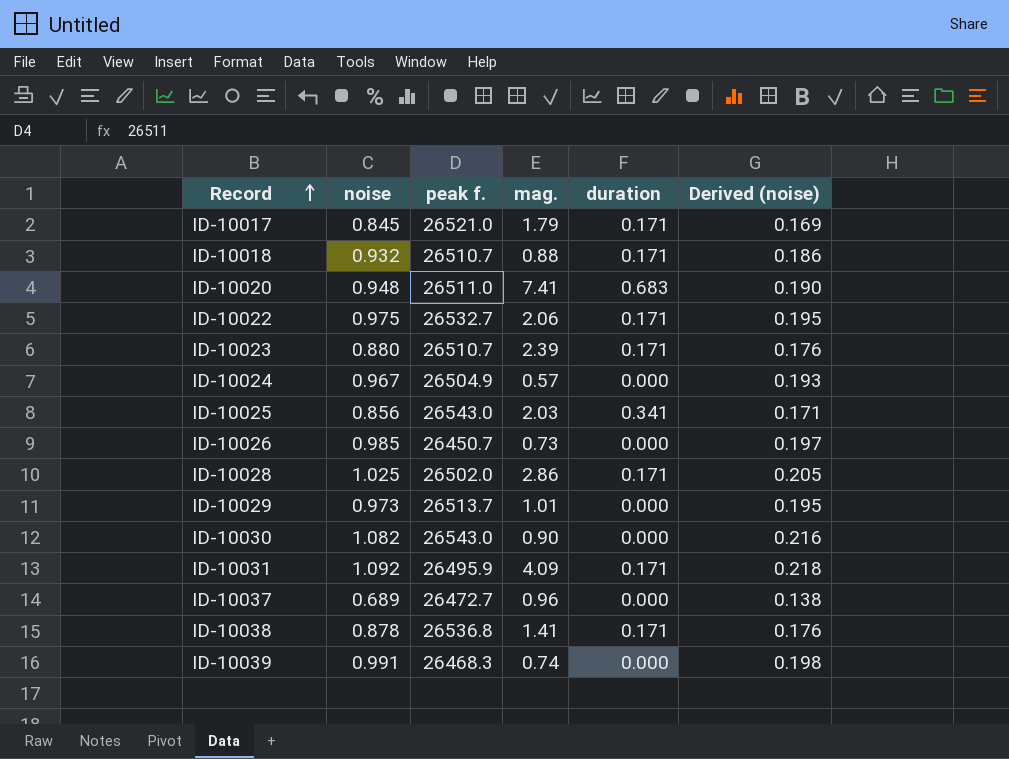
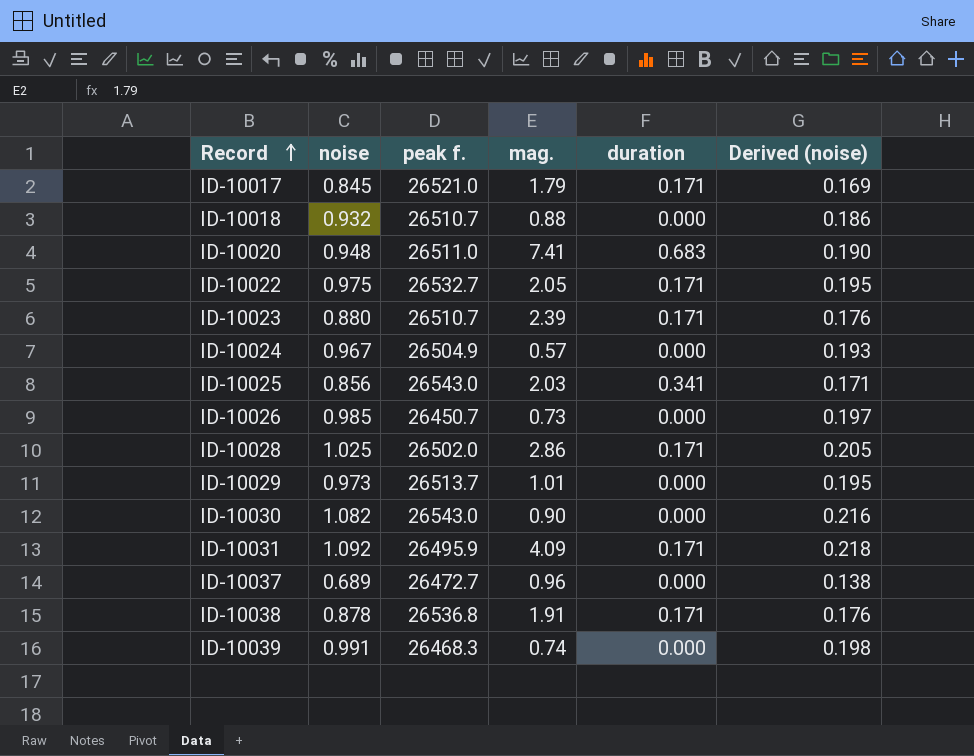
ID-10018 | duration: 0.171 -> 0.000
ID-10022 | mag.: 2.06 -> 2.05
ID-10038 | mag.: 1.41 -> 1.91

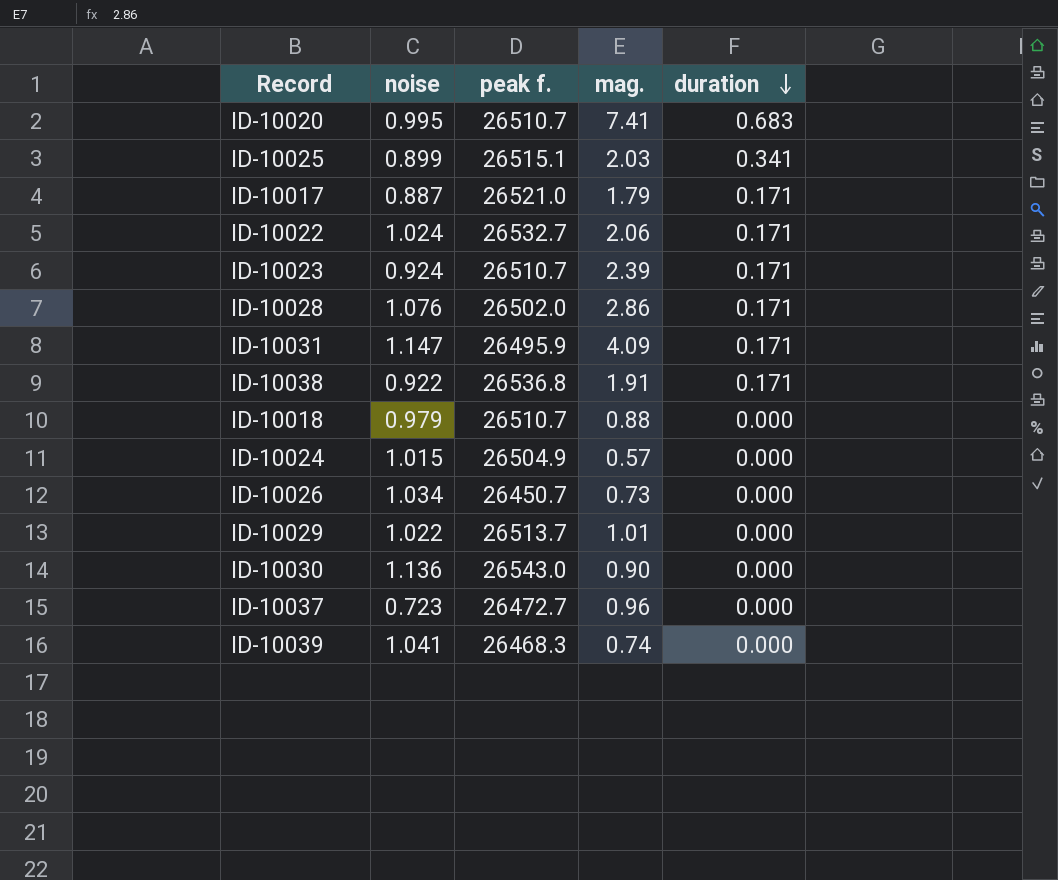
row order: Record ascending -> duration descending
column Derived (noise) | formula: [noise] * 0.2 -> none
ID-10020 | noise: 0.948 -> 0.995
ID-10020 | peak f.: 26511.0 -> 26510.7
ID-10025 | noise: 0.856 -> 0.899
ID-10025 | peak f.: 26543.0 -> 26515.1
ID-10017 | noise: 0.845 -> 0.887
ID-10022 | noise: 0.975 -> 1.024
ID-10022 | mag.: 2.05 -> 2.06
ID-10023 | noise: 0.880 -> 0.924
ID-10028 | noise: 1.025 -> 1.076
ID-10031 | noise: 1.092 -> 1.147
ID-10038 | noise: 0.878 -> 0.922
ID-10018 | noise: 0.932 -> 0.979
ID-10024 | noise: 0.967 -> 1.015
ID-10026 | noise: 0.985 -> 1.034
ID-10029 | noise: 0.973 -> 1.022
ID-10030 | noise: 1.082 -> 1.136
ID-10037 | noise: 0.689 -> 0.723
ID-10039 | noise: 0.991 -> 1.041

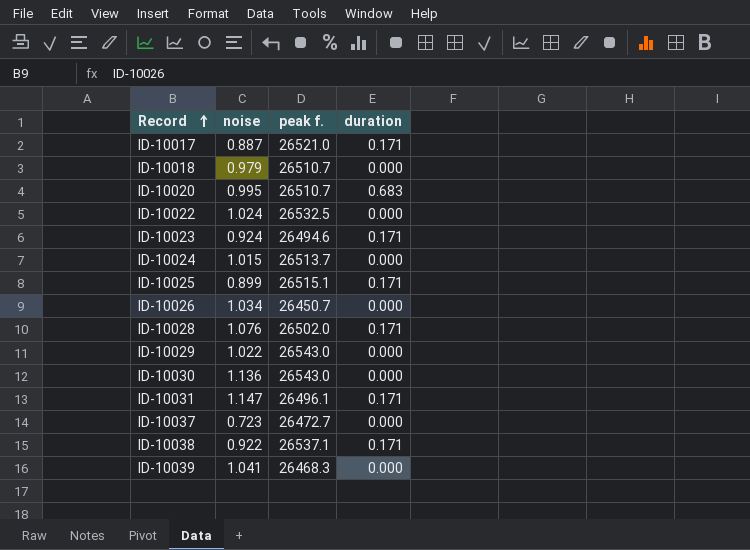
row order: duration descending -> Record ascending
column mag. | position: 4 -> none
ID-10022 | peak f.: 26532.7 -> 26532.5
ID-10022 | duration: 0.171 -> 0.000
ID-10023 | peak f.: 26510.7 -> 26494.6
ID-10024 | peak f.: 26504.9 -> 26513.7
ID-10025 | duration: 0.341 -> 0.171
ID-10029 | peak f.: 26513.7 -> 26543.0
ID-10031 | peak f.: 26495.9 -> 26496.1
ID-10038 | peak f.: 26536.8 -> 26537.1

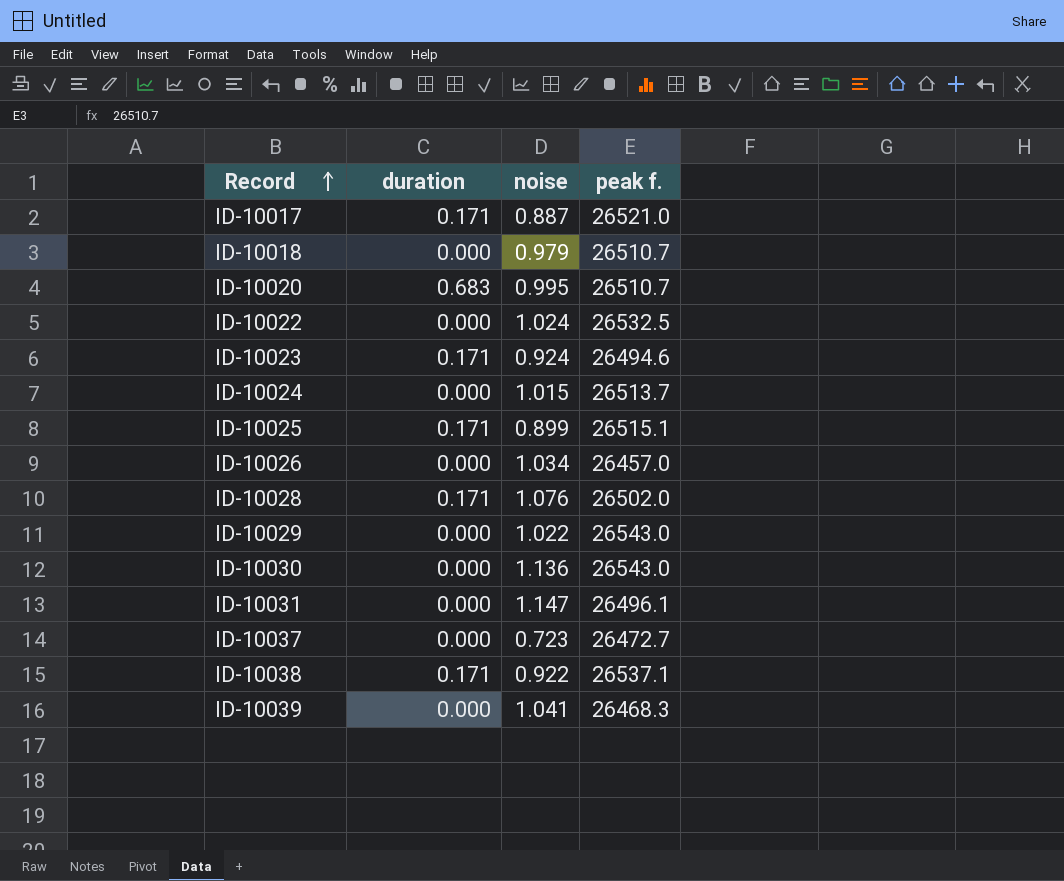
column duration | position: 4 -> 2
ID-10026 | peak f.: 26450.7 -> 26457.0
ID-10031 | duration: 0.171 -> 0.000

